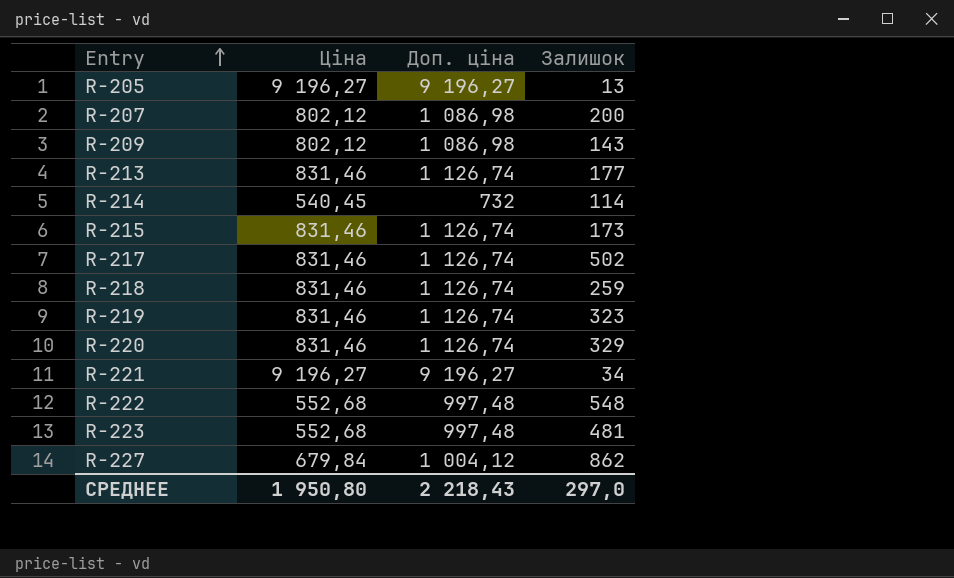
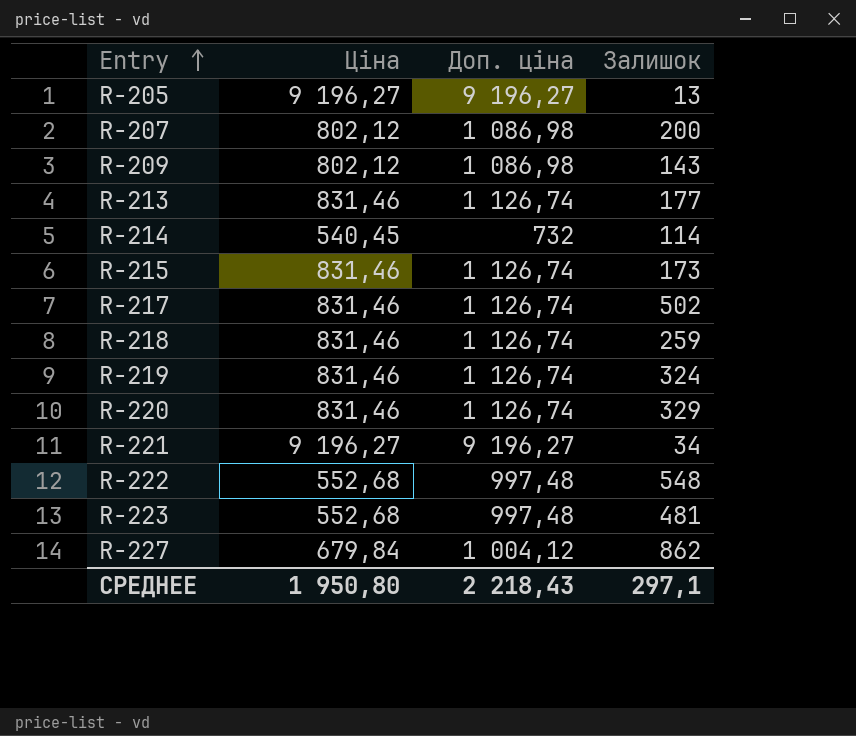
R-219 | Залишок: 323 -> 324
СРЕДНЕЕ | Залишок: 297,0 -> 297,1

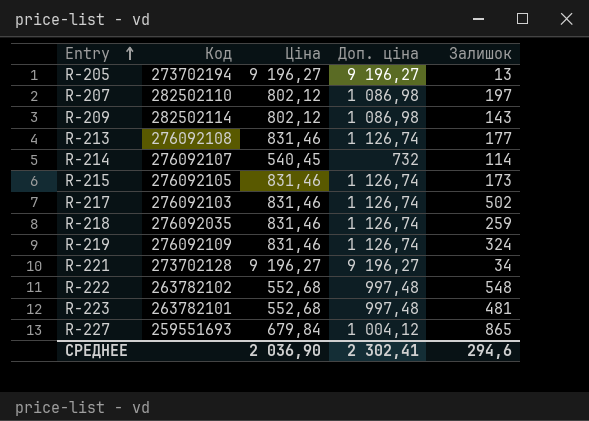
column Код | position: none -> 2
row R-220: 831,46 | 1 126,74 | 329 -> none
R-207 | Залишок: 200 -> 197
R-227 | Залишок: 862 -> 865
СРЕДНЕЕ | Ціна: 1 950,80 -> 2 036,90
СРЕДНЕЕ | Доп. ціна: 2 218,43 -> 2 302,41
СРЕДНЕЕ | Залишок: 297,1 -> 294,6

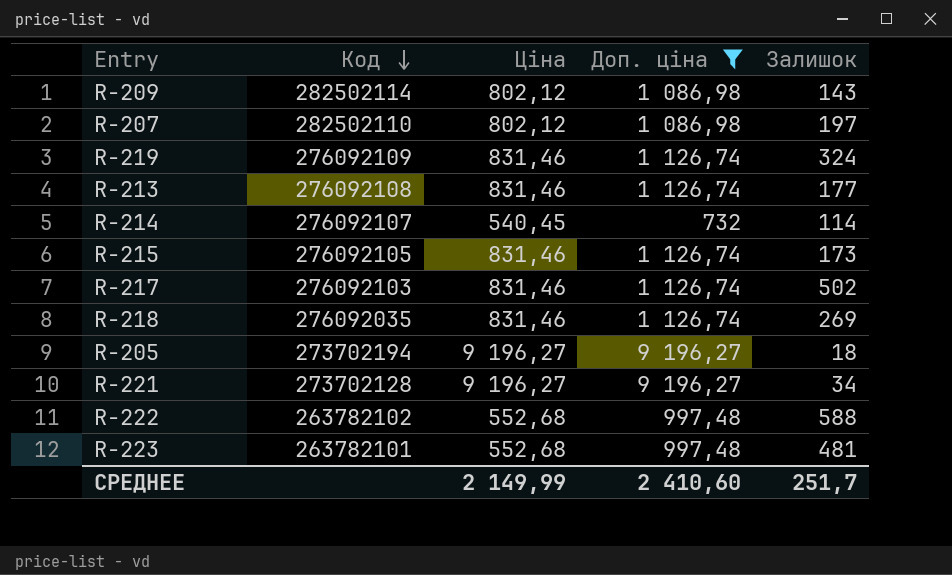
filter: none -> Доп. ціна != 1 004,12
row order: Entry ascending -> Код descending
R-218 | Залишок: 259 -> 269
R-205 | Залишок: 13 -> 18
R-222 | Залишок: 548 -> 588
СРЕДНЕЕ | Ціна: 2 036,90 -> 2 149,99
СРЕДНЕЕ | Доп. ціна: 2 302,41 -> 2 410,60
СРЕДНЕЕ | Залишок: 294,6 -> 251,7

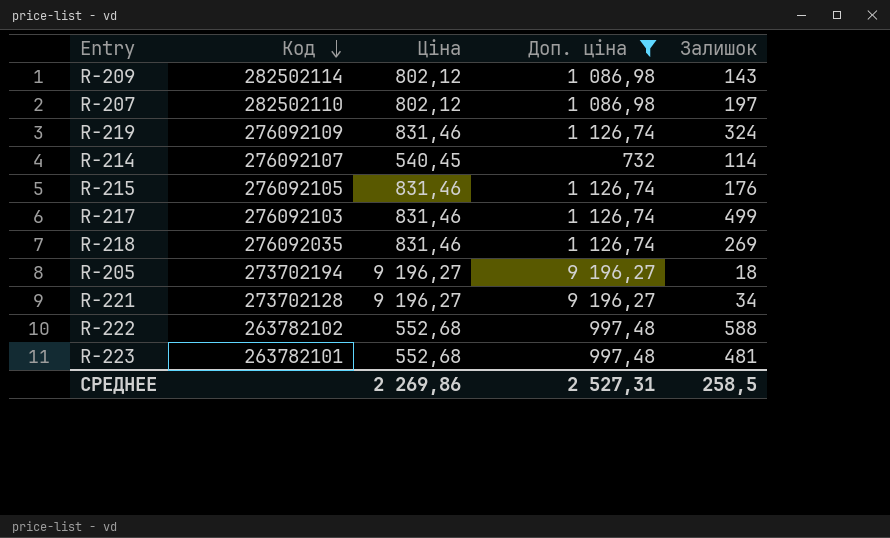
row R-213: 276092108 | 831,46 | 1 126,74 | 177 -> none
R-215 | Залишок: 173 -> 176
R-217 | Залишок: 502 -> 499
СРЕДНЕЕ | Ціна: 2 149,99 -> 2 269,86
СРЕДНЕЕ | Доп. ціна: 2 410,60 -> 2 527,31
СРЕДНЕЕ | Залишок: 251,7 -> 258,5

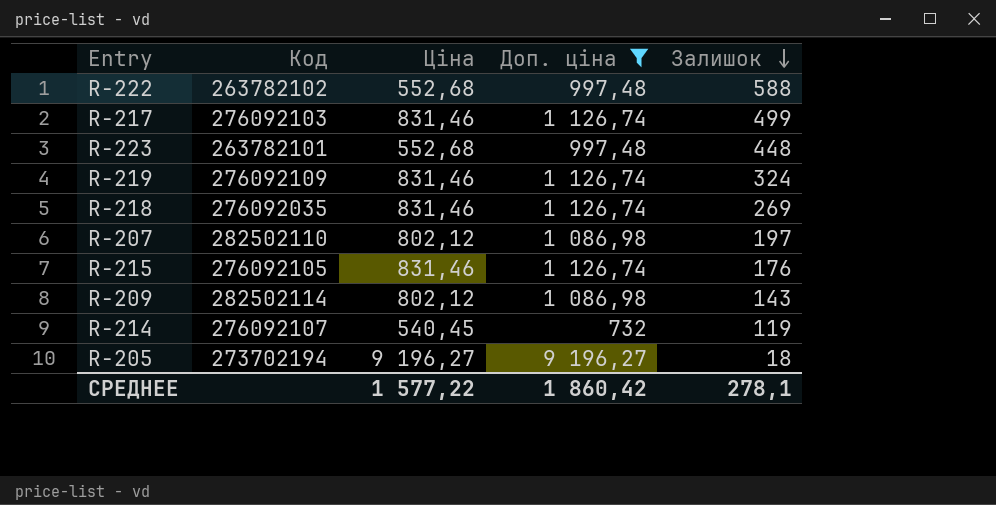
row order: Код descending -> Залишок descending
row R-221: 273702128 | 9 196,27 | 9 196,27 | 34 -> none
R-223 | Залишок: 481 -> 448
R-214 | Залишок: 114 -> 119
СРЕДНЕЕ | Ціна: 2 269,86 -> 1 577,22
СРЕДНЕЕ | Доп. ціна: 2 527,31 -> 1 860,42
СРЕДНЕЕ | Залишок: 258,5 -> 278,1

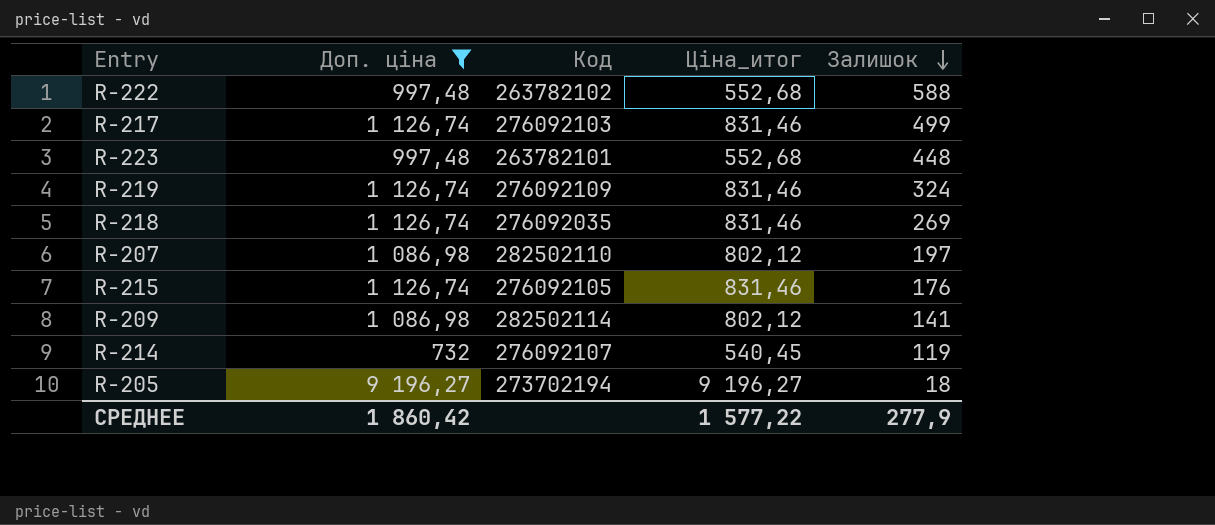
column Доп. ціна | position: 4 -> 2
column name: Ціна -> Ціна_итог
R-209 | Залишок: 143 -> 141
СРЕДНЕЕ | Залишок: 278,1 -> 277,9

